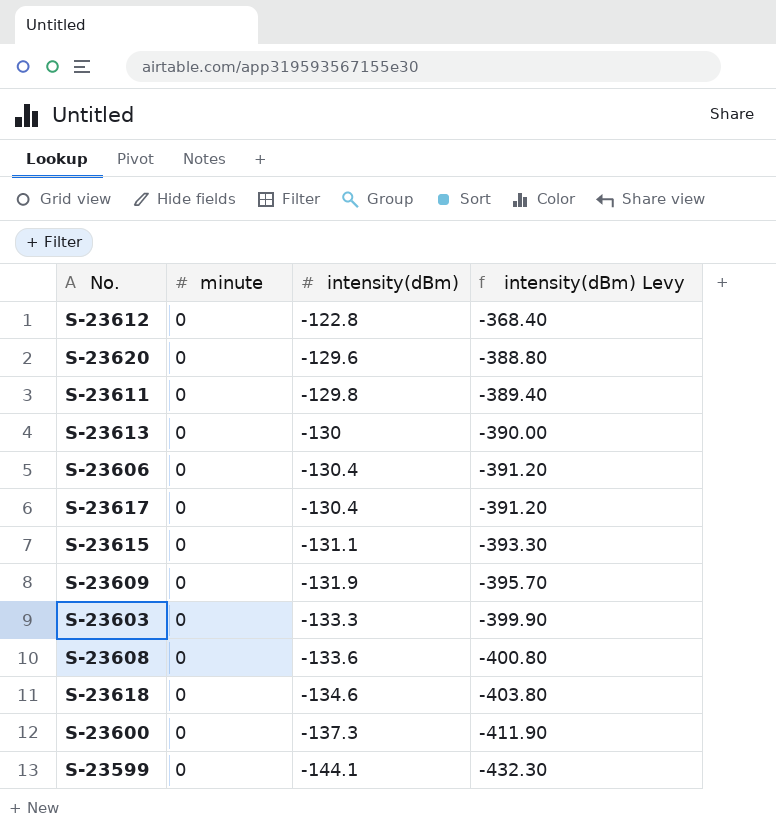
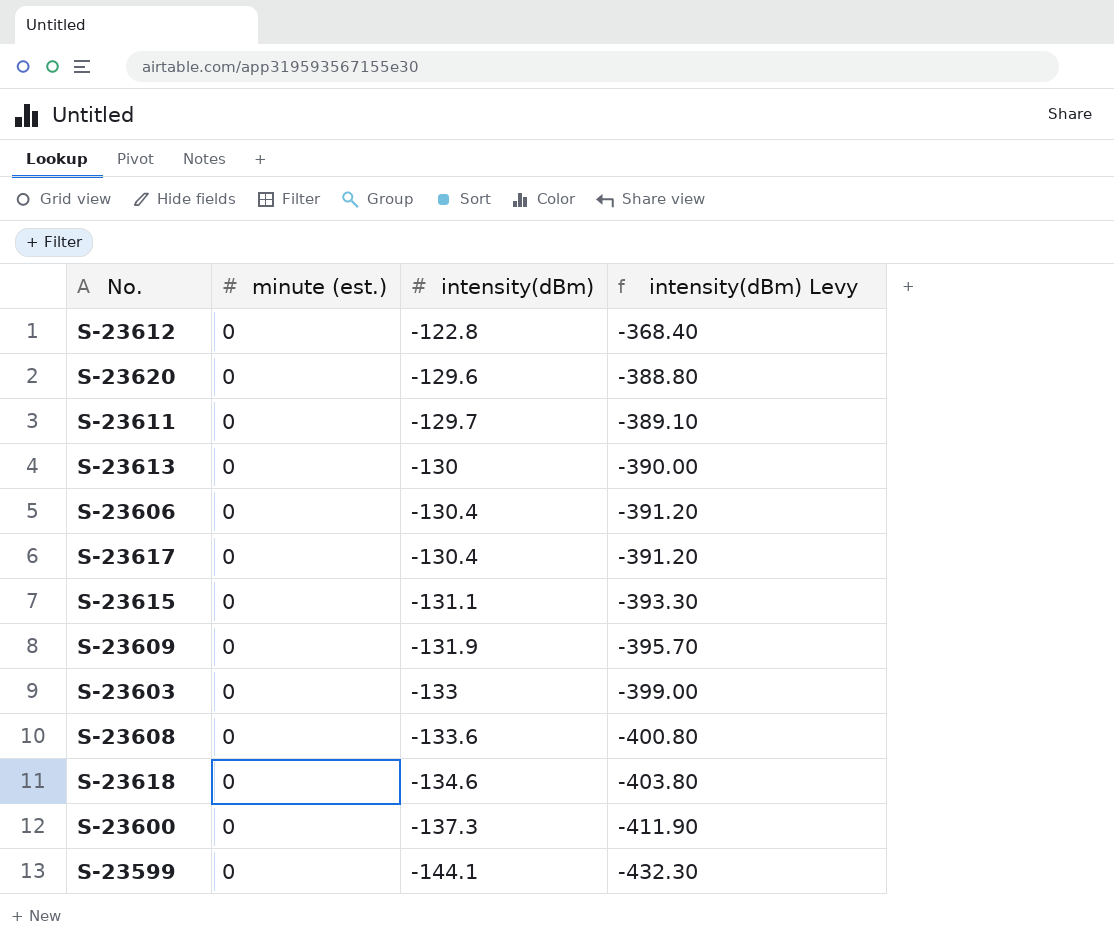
column name: minute -> minute (est.)
S-23611 | intensity(dBm): -129.8 -> -129.7
S-23611 | intensity(dBm) Levy: -389.40 -> -389.10
S-23603 | intensity(dBm): -133.3 -> -133
S-23603 | intensity(dBm) Levy: -399.90 -> -399.00

